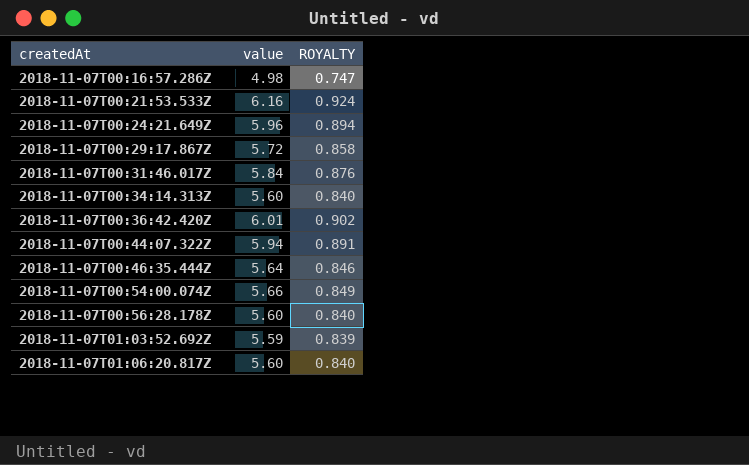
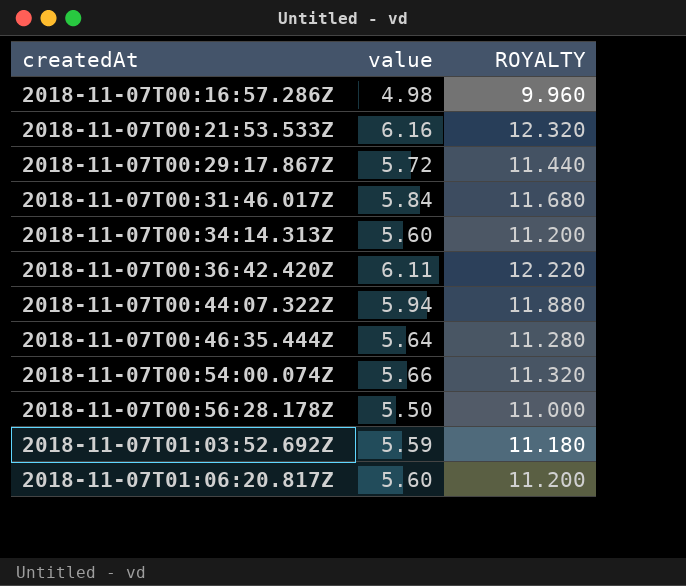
column ROYALTY | formula: [value] * 0.15 -> [value] * 2
row 2018-11-07T00:24:21.649Z: 5.96 | 0.894 -> none
2018-11-07T00:36:42.420Z | value: 6.01 -> 6.11
2018-11-07T00:56:28.178Z | value: 5.60 -> 5.50

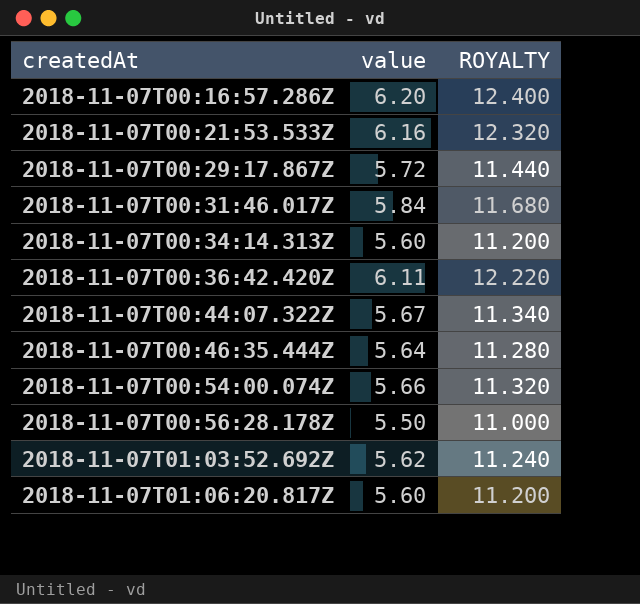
2018-11-07T00:16:57.286Z | value: 4.98 -> 6.20
2018-11-07T00:16:57.286Z | ROYALTY: 9.960 -> 12.400
2018-11-07T00:44:07.322Z | value: 5.94 -> 5.67
2018-11-07T00:44:07.322Z | ROYALTY: 11.880 -> 11.340
2018-11-07T01:03:52.692Z | value: 5.59 -> 5.62
2018-11-07T01:03:52.692Z | ROYALTY: 11.180 -> 11.240

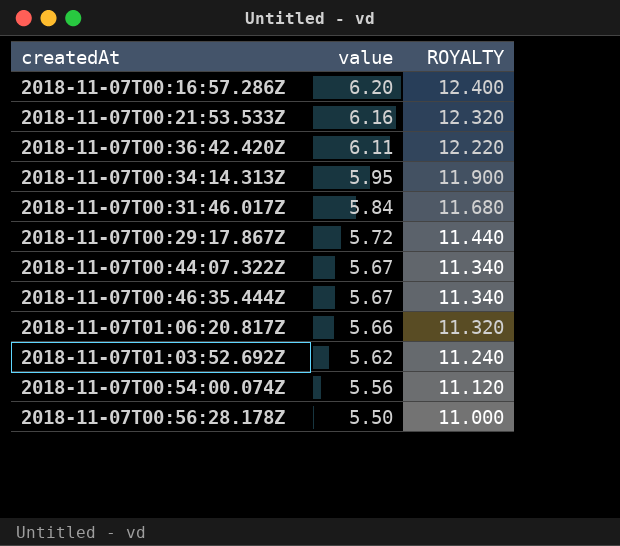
row order: createdAt ascending -> value descending
2018-11-07T00:34:14.313Z | value: 5.60 -> 5.95
2018-11-07T00:34:14.313Z | ROYALTY: 11.200 -> 11.900
2018-11-07T00:46:35.444Z | value: 5.64 -> 5.67
2018-11-07T00:46:35.444Z | ROYALTY: 11.280 -> 11.340
2018-11-07T01:06:20.817Z | value: 5.60 -> 5.66
2018-11-07T01:06:20.817Z | ROYALTY: 11.200 -> 11.320
2018-11-07T00:54:00.074Z | value: 5.66 -> 5.56
2018-11-07T00:54:00.074Z | ROYALTY: 11.320 -> 11.120

